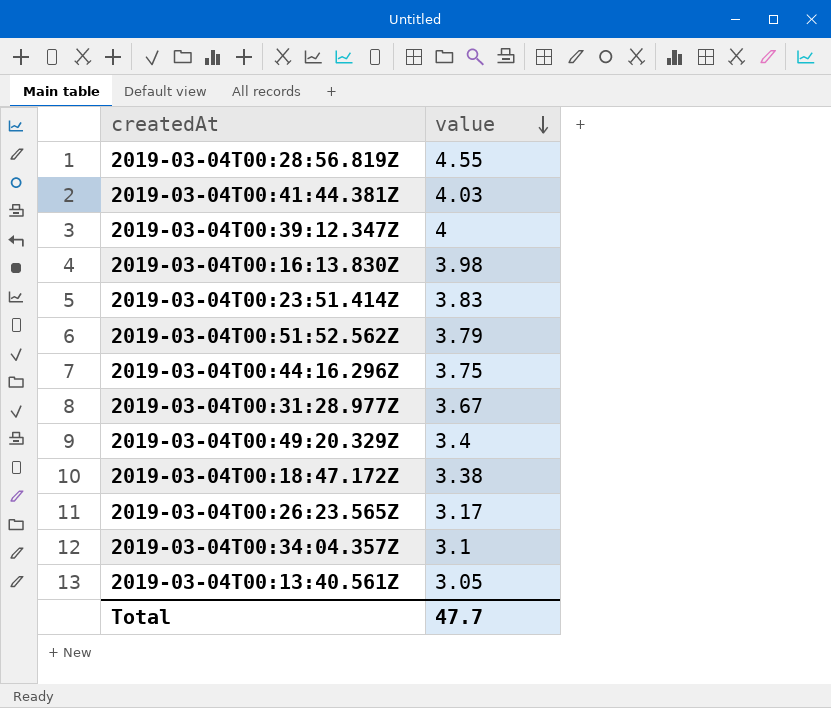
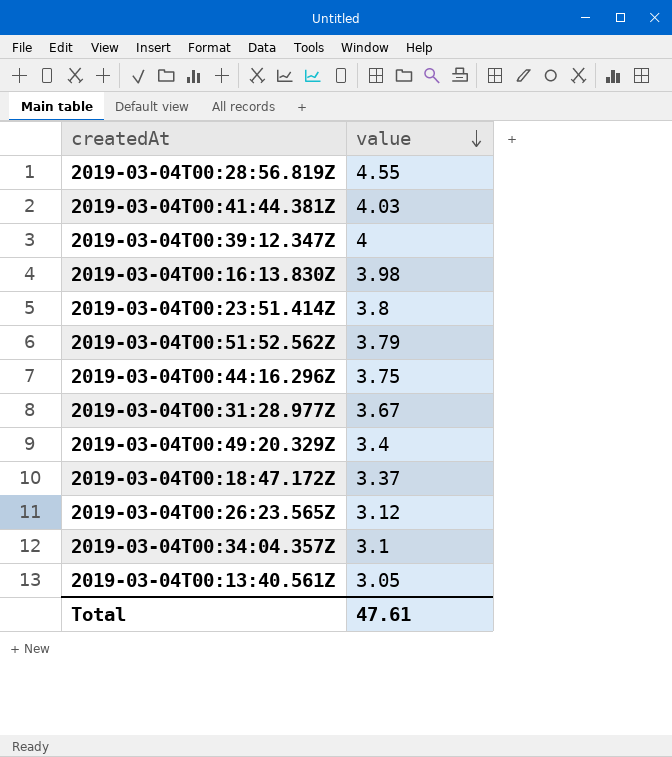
2019-03-04T00:23:51.414Z | value: 3.83 -> 3.8
2019-03-04T00:18:47.172Z | value: 3.38 -> 3.37
2019-03-04T00:26:23.565Z | value: 3.17 -> 3.12
Total | value: 47.7 -> 47.61

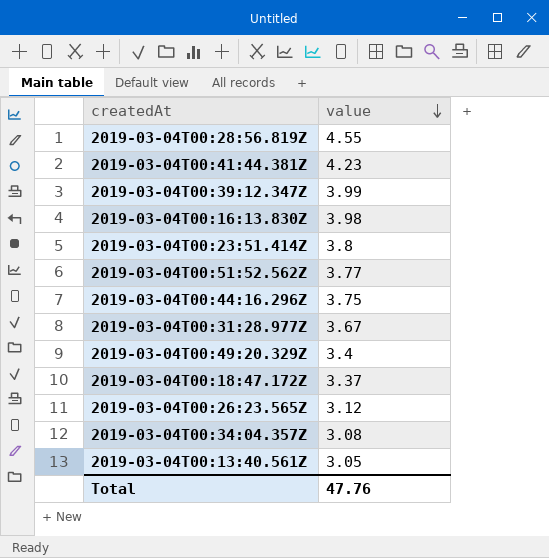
2019-03-04T00:41:44.381Z | value: 4.03 -> 4.23
2019-03-04T00:39:12.347Z | value: 4 -> 3.99
2019-03-04T00:51:52.562Z | value: 3.79 -> 3.77
2019-03-04T00:34:04.357Z | value: 3.1 -> 3.08
Total | value: 47.61 -> 47.76

